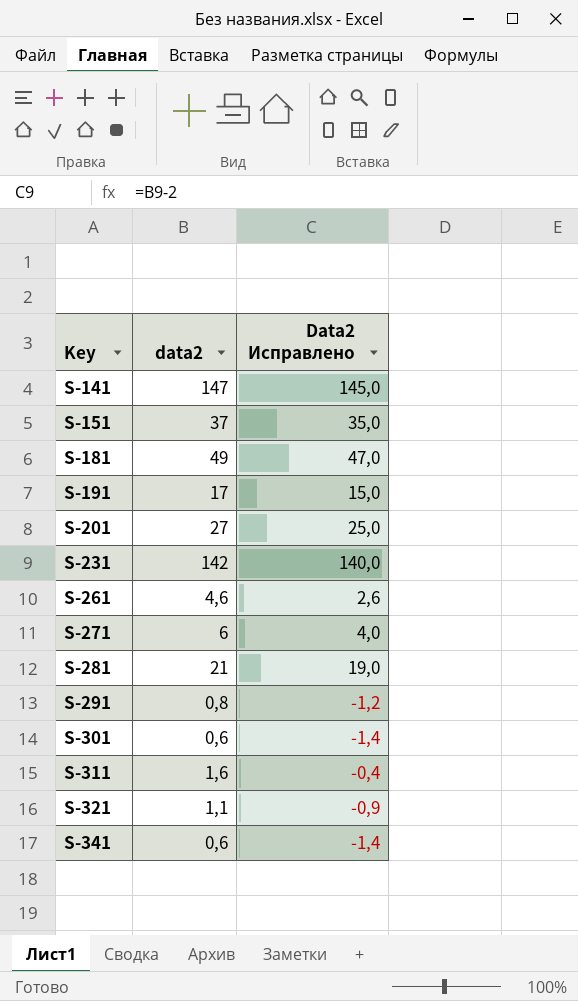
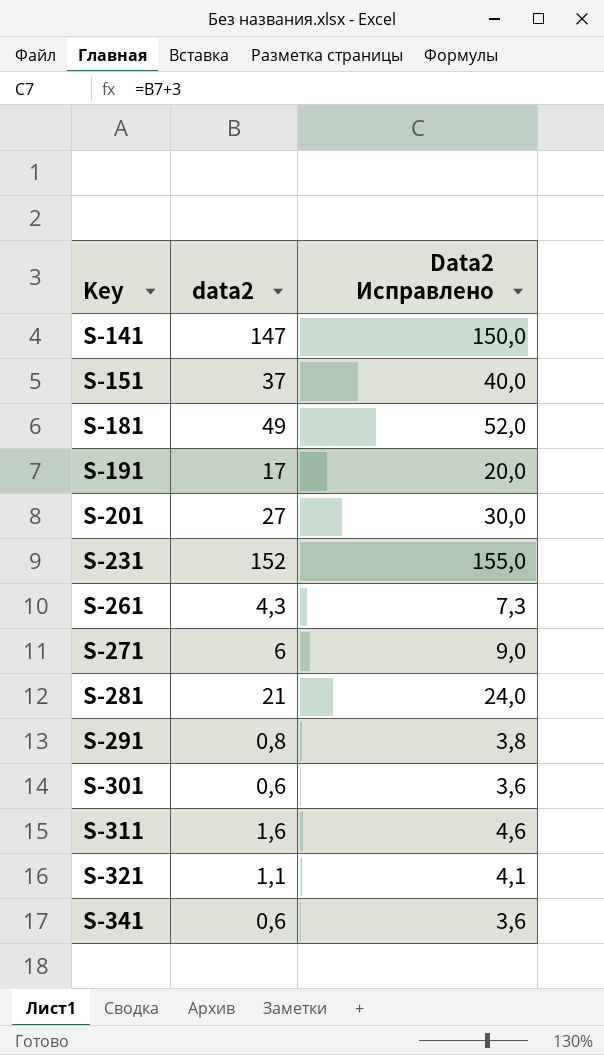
column Data2 Исправлено | formula: [data2] - 2 -> [data2] + 3
S-231 | data2: 142 -> 152
S-261 | data2: 4,6 -> 4,3

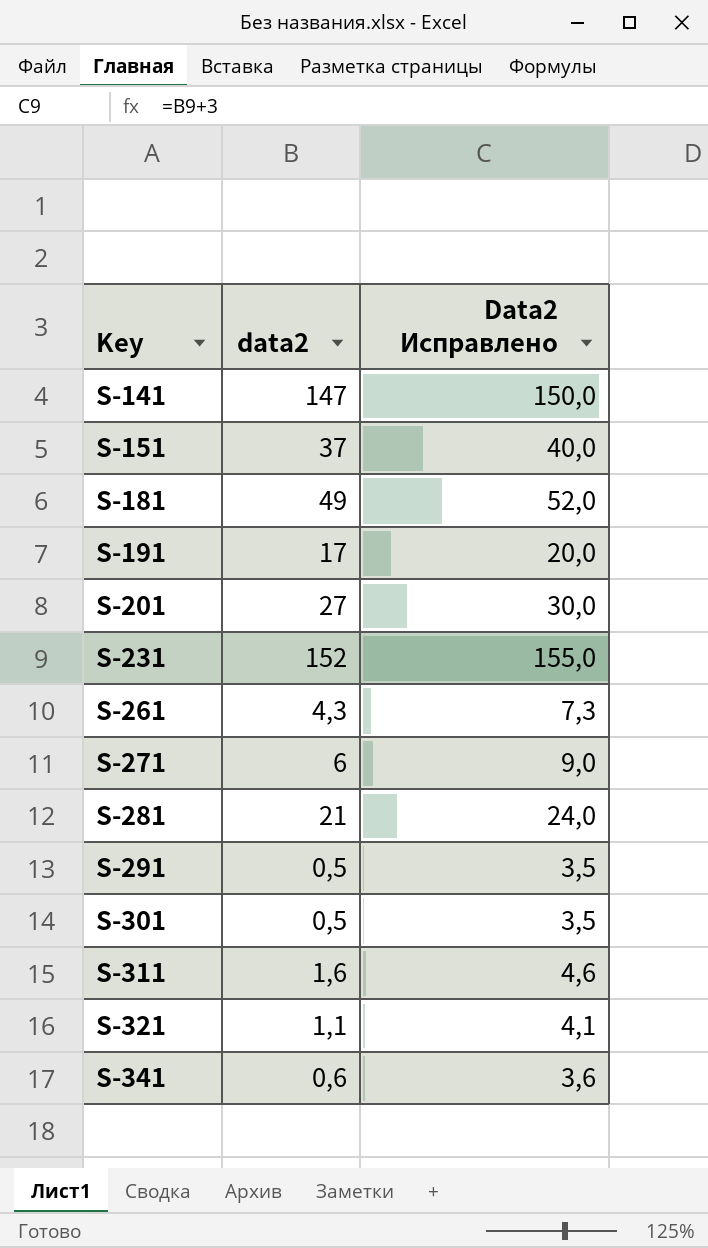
S-291 | data2: 0,8 -> 0,5
S-291 | Data2 Исправлено: 3,8 -> 3,5
S-301 | data2: 0,6 -> 0,5
S-301 | Data2 Исправлено: 3,6 -> 3,5

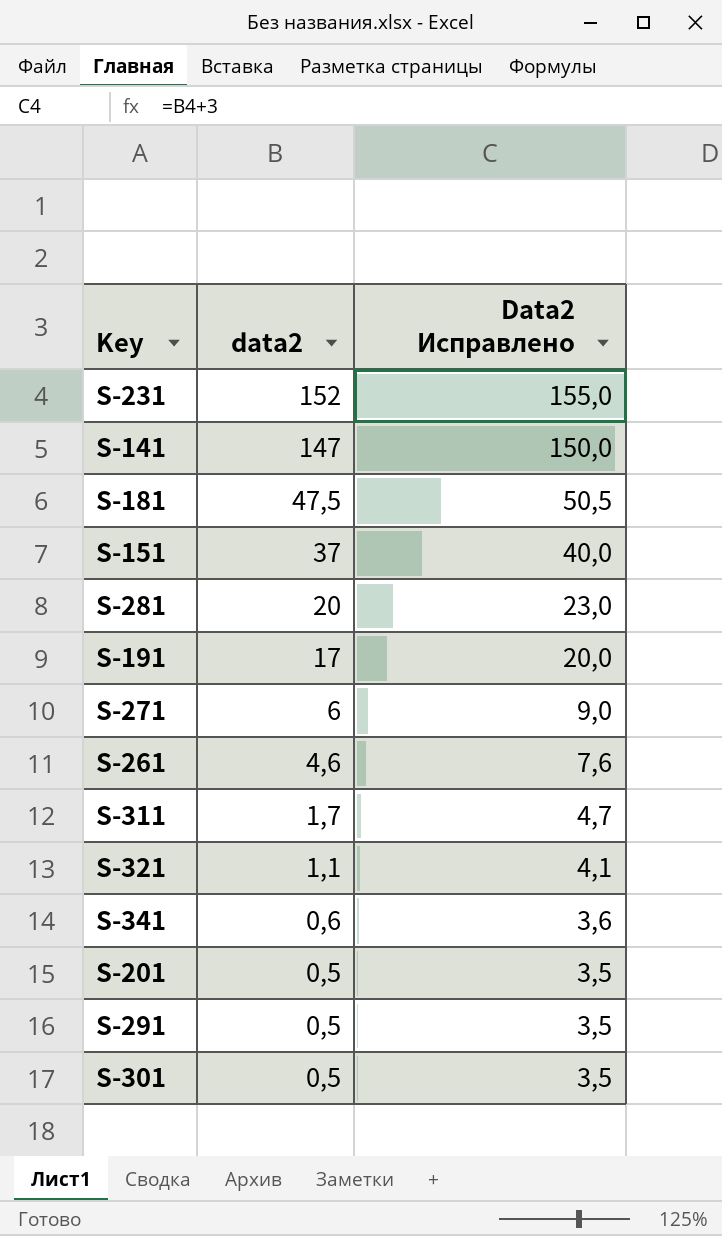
row order: Key ascending -> data2 descending
S-181 | data2: 49 -> 47,5
S-181 | Data2 Исправлено: 52,0 -> 50,5
S-281 | data2: 21 -> 20
S-281 | Data2 Исправлено: 24,0 -> 23,0
S-261 | data2: 4,3 -> 4,6
S-261 | Data2 Исправлено: 7,3 -> 7,6
S-311 | data2: 1,6 -> 1,7
S-311 | Data2 Исправлено: 4,6 -> 4,7
S-201 | data2: 27 -> 0,5
S-201 | Data2 Исправлено: 30,0 -> 3,5

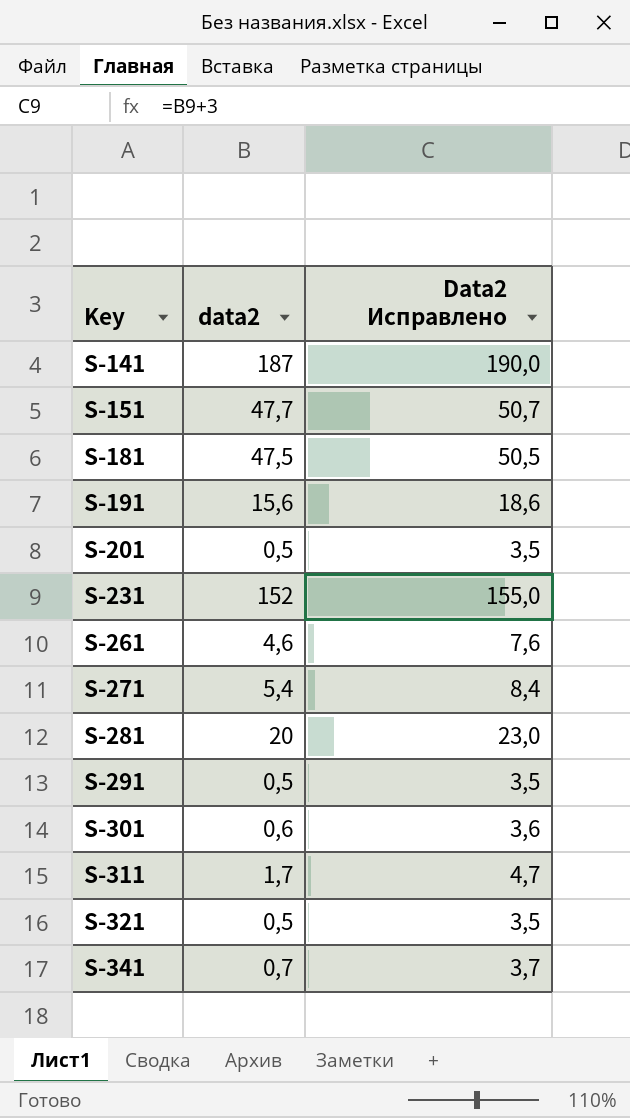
row order: data2 descending -> Key ascending
S-141 | data2: 147 -> 187
S-141 | Data2 Исправлено: 150,0 -> 190,0
S-151 | data2: 37 -> 47,7
S-151 | Data2 Исправлено: 40,0 -> 50,7
S-191 | data2: 17 -> 15,6
S-191 | Data2 Исправлено: 20,0 -> 18,6
S-271 | data2: 6 -> 5,4
S-271 | Data2 Исправлено: 9,0 -> 8,4
S-301 | data2: 0,5 -> 0,6
S-301 | Data2 Исправлено: 3,5 -> 3,6
S-321 | data2: 1,1 -> 0,5
S-321 | Data2 Исправлено: 4,1 -> 3,5
S-341 | data2: 0,6 -> 0,7
S-341 | Data2 Исправлено: 3,6 -> 3,7

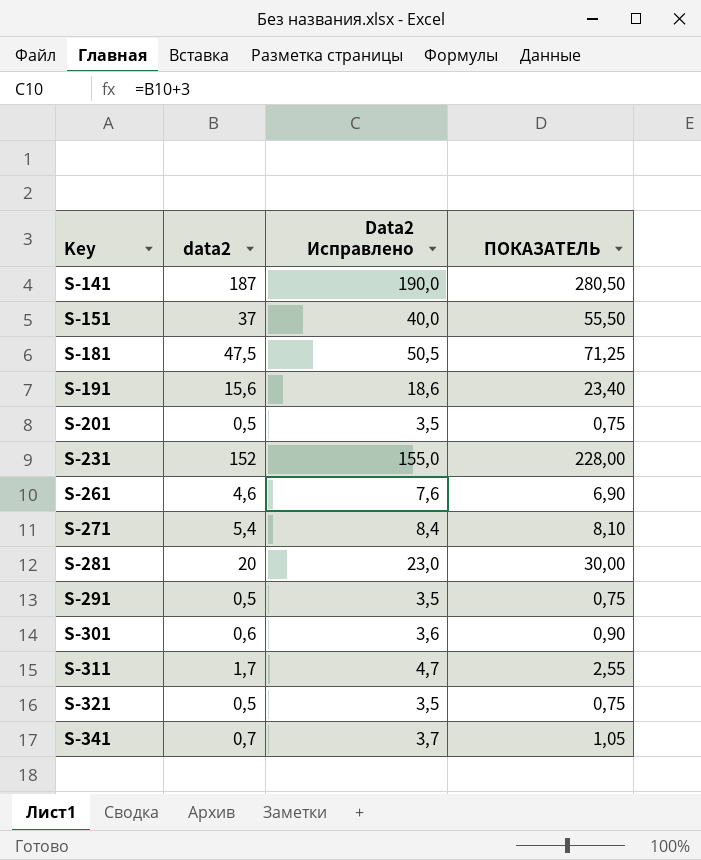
column ПОКАЗАТЕЛЬ | formula: none -> [data2] * 1,5
S-151 | data2: 47,7 -> 37
S-151 | Data2 Исправлено: 50,7 -> 40,0

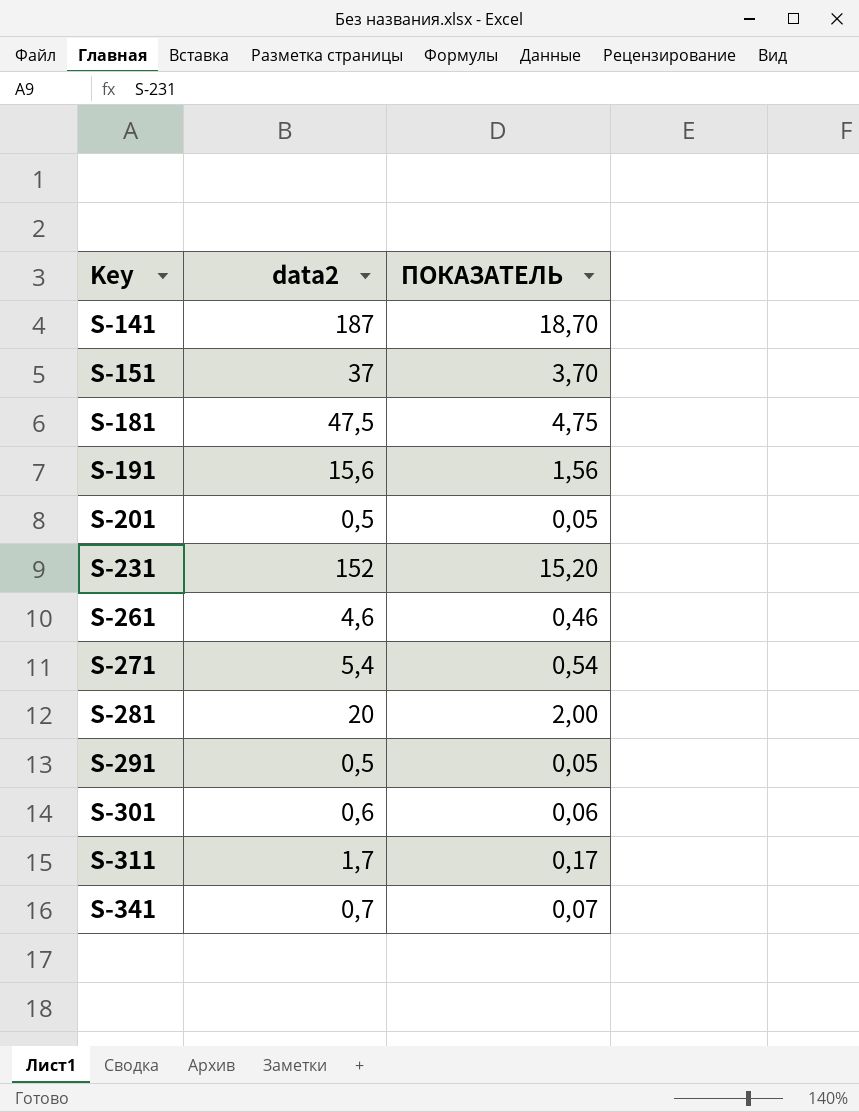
column Data2 Исправлено | formula: [data2] + 3 -> none
column ПОКАЗАТЕЛЬ | formula: [data2] * 1,5 -> [data2] * 0,1
row S-321: 0,5 | 3,5 | 0,75 -> none

